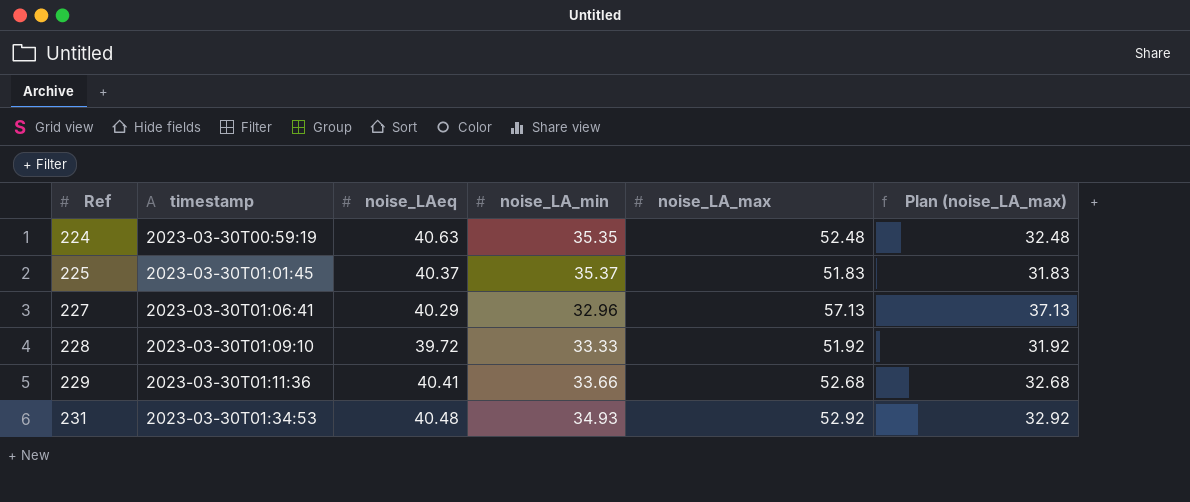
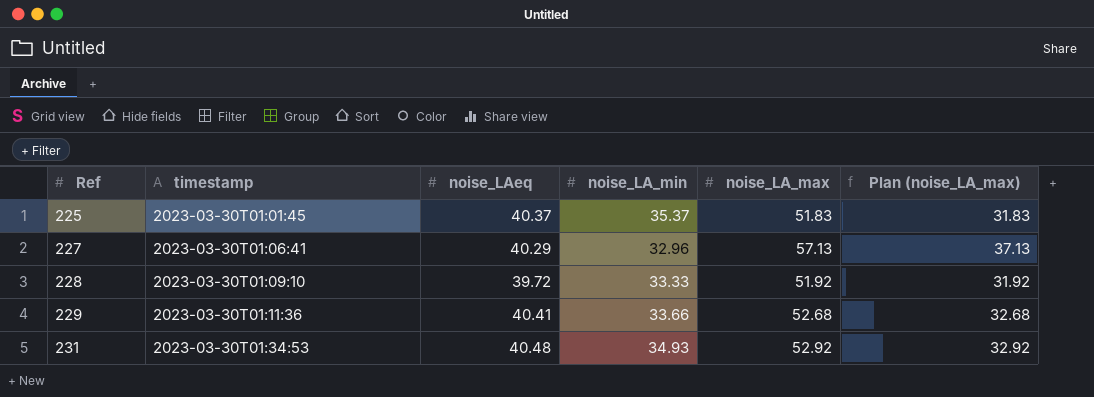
row 224: 2023-03-30T00:59:19 | 40.63 | 35.35 | 52.48 | 32.48 -> none

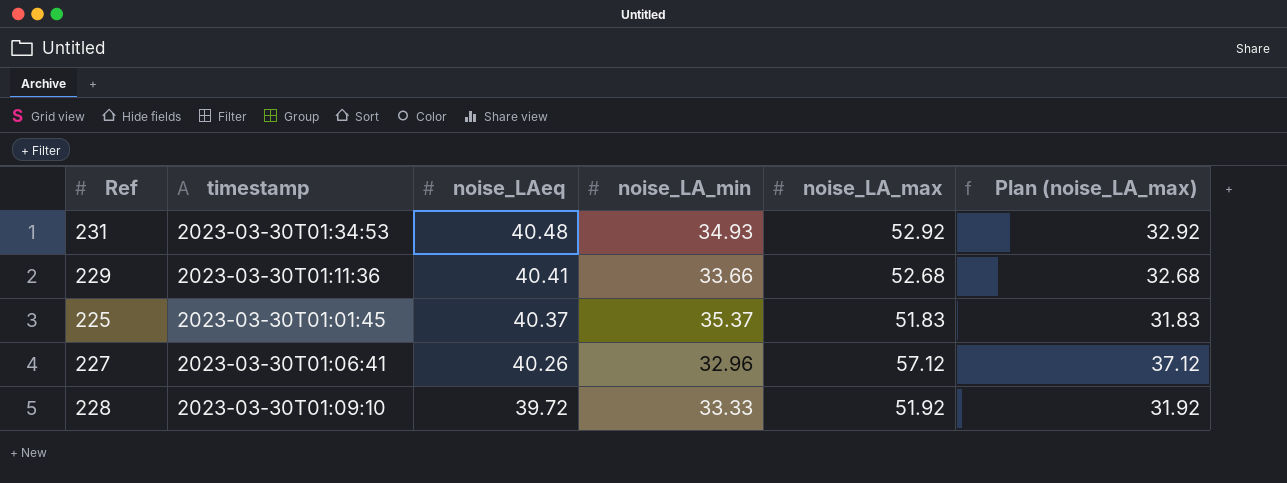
row order: Ref ascending -> noise_LAeq descending
227 | noise_LAeq: 40.29 -> 40.26
227 | noise_LA_max: 57.13 -> 57.12
227 | Plan (noise_LA_max): 37.13 -> 37.12

